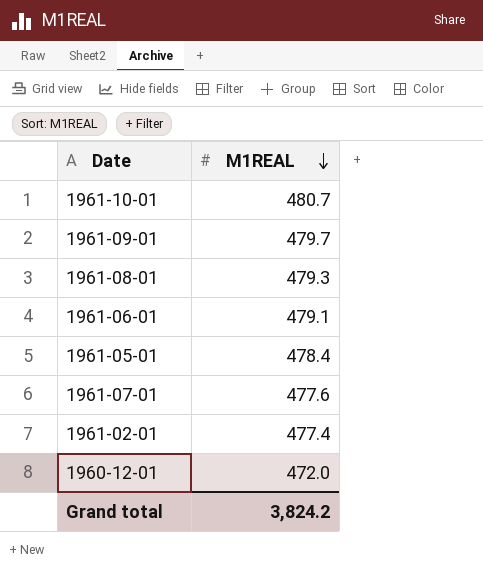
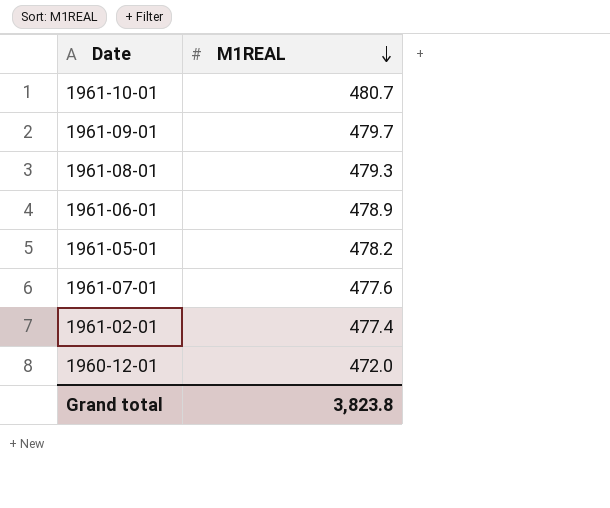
1961-06-01 | M1REAL: 479.1 -> 478.9
1961-05-01 | M1REAL: 478.4 -> 478.2
Grand total | M1REAL: 3,824.2 -> 3,823.8

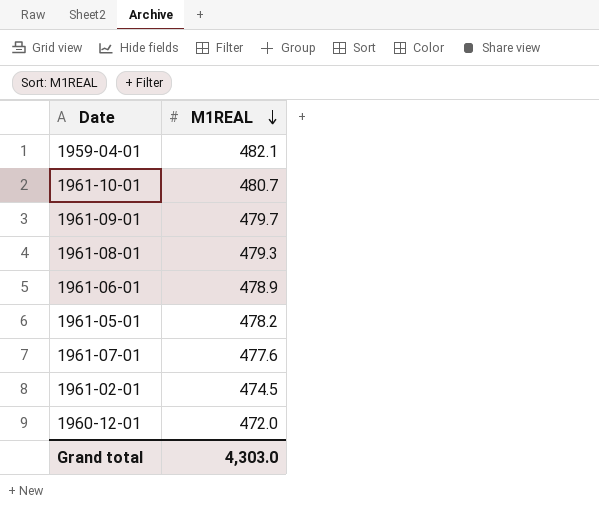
row 1959-04-01: none -> 482.1
1961-02-01 | M1REAL: 477.4 -> 474.5
Grand total | M1REAL: 3,823.8 -> 4,303.0

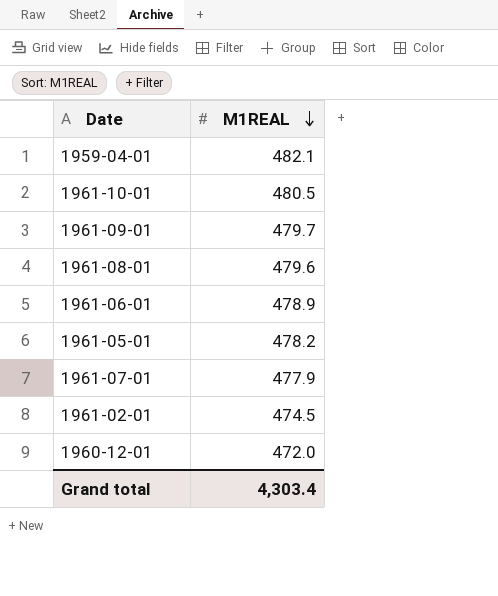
1961-10-01 | M1REAL: 480.7 -> 480.5
1961-08-01 | M1REAL: 479.3 -> 479.6
1961-07-01 | M1REAL: 477.6 -> 477.9
Grand total | M1REAL: 4,303.0 -> 4,303.4

